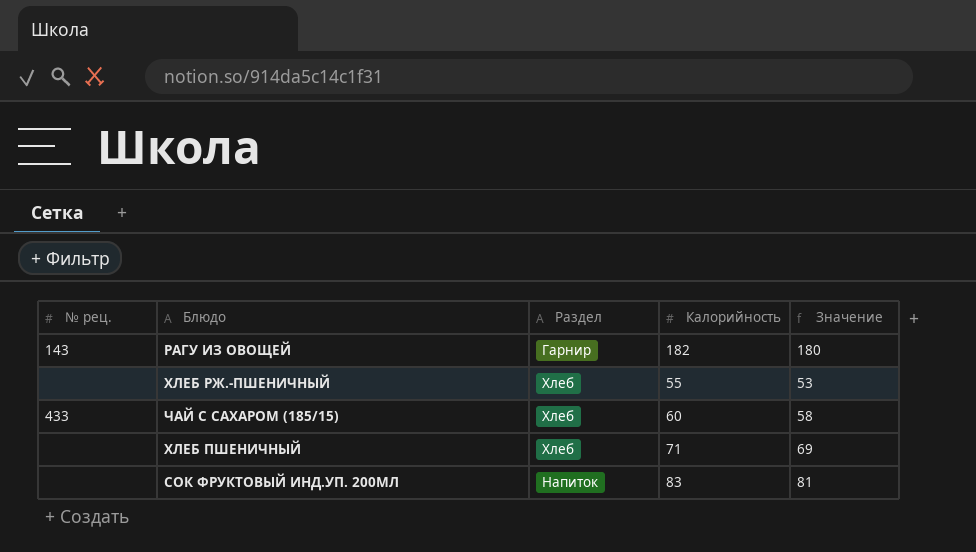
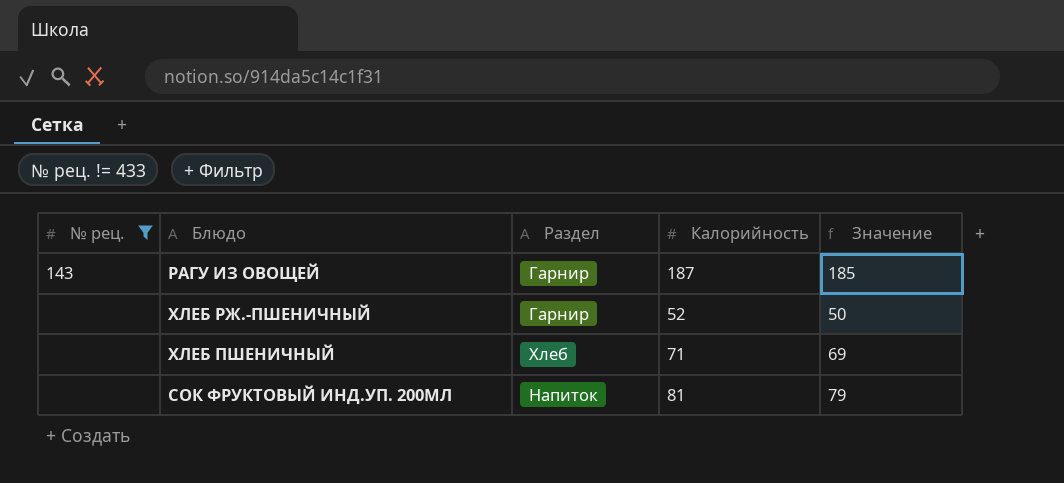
filter: none -> № рец. != 433
РАГУ ИЗ ОВОЩЕЙ | Калорийность: 182 -> 187
РАГУ ИЗ ОВОЩЕЙ | Значение: 180 -> 185
ХЛЕБ РЖ.-ПШЕНИЧНЫЙ | Раздел: Хлеб -> Гарнир
ХЛЕБ РЖ.-ПШЕНИЧНЫЙ | Калорийность: 55 -> 52
ХЛЕБ РЖ.-ПШЕНИЧНЫЙ | Значение: 53 -> 50
СОК ФРУКТОВЫЙ ИНД.УП. 200МЛ | Калорийность: 83 -> 81
СОК ФРУКТОВЫЙ ИНД.УП. 200МЛ | Значение: 81 -> 79

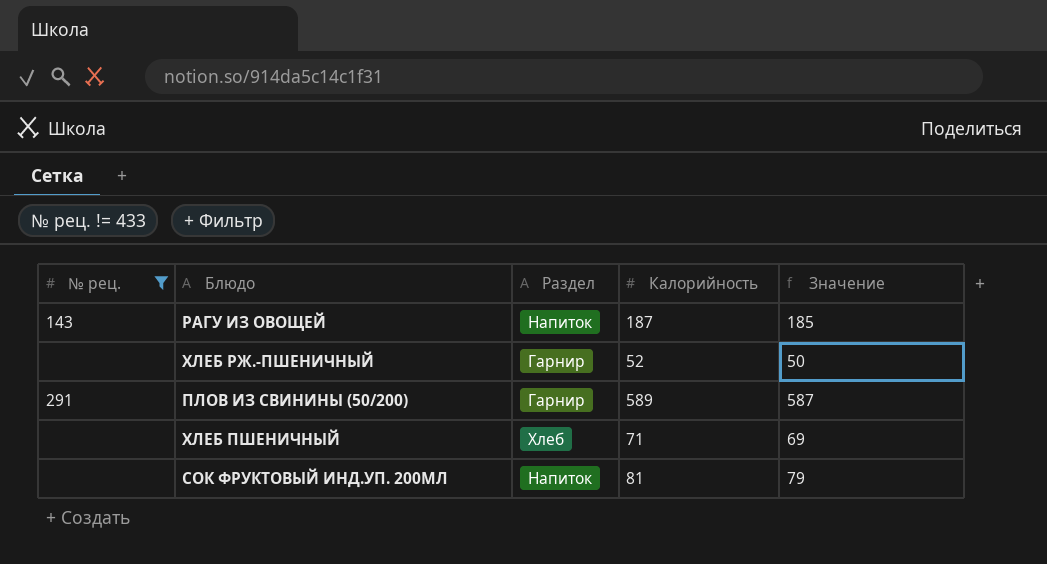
РАГУ ИЗ ОВОЩЕЙ | Раздел: Гарнир -> Напиток
row ПЛОВ ИЗ СВИНИНЫ (50/200): none -> 291 | Гарнир | 589 | 587

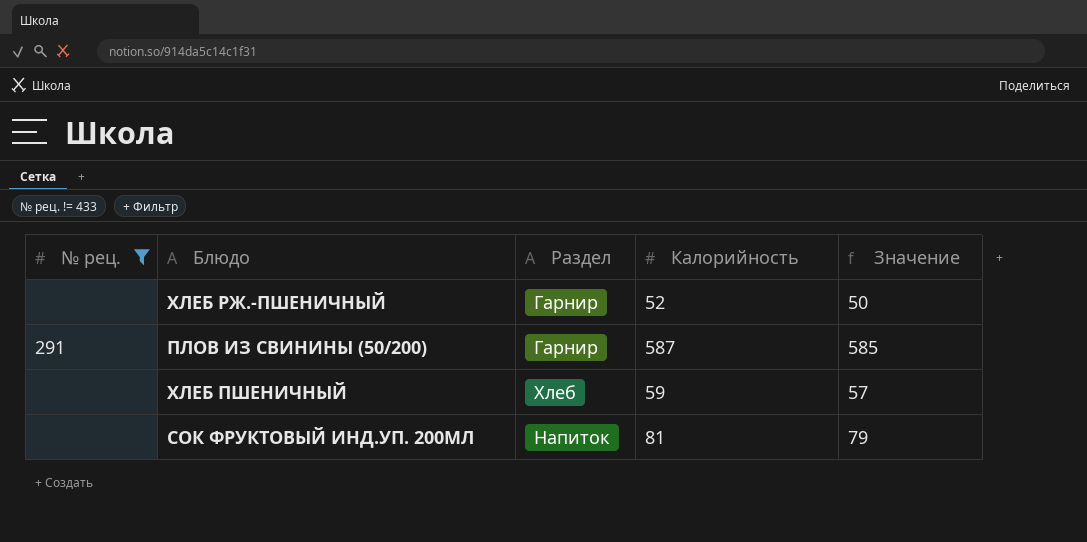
row РАГУ ИЗ ОВОЩЕЙ: 143 | Напиток | 187 | 185 -> none
ПЛОВ ИЗ СВИНИНЫ (50/200) | Калорийность: 589 -> 587
ПЛОВ ИЗ СВИНИНЫ (50/200) | Значение: 587 -> 585
ХЛЕБ ПШЕНИЧНЫЙ | Калорийность: 71 -> 59
ХЛЕБ ПШЕНИЧНЫЙ | Значение: 69 -> 57

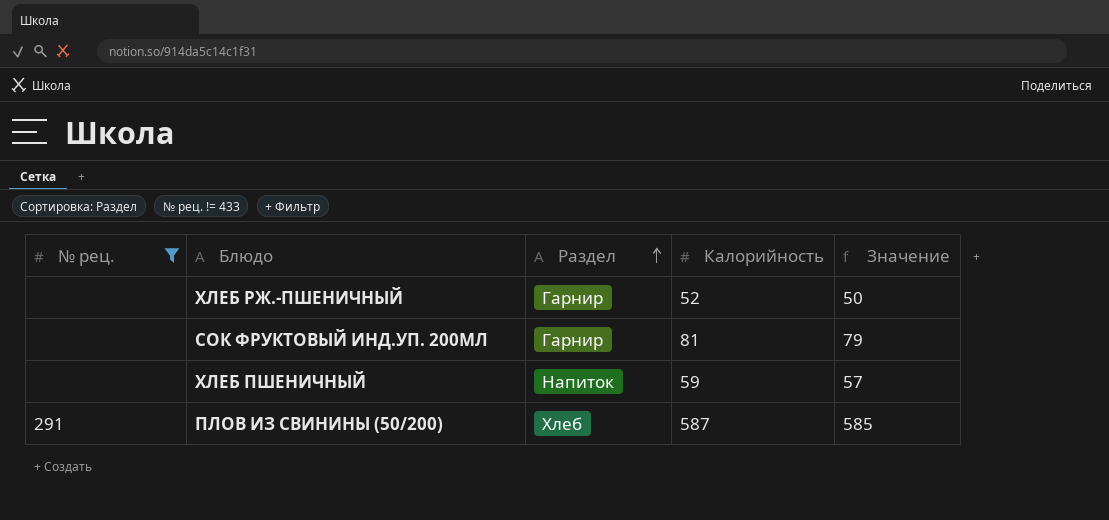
row order: none -> Раздел ascending
СОК ФРУКТОВЫЙ ИНД.УП. 200МЛ | Раздел: Напиток -> Гарнир
ХЛЕБ ПШЕНИЧНЫЙ | Раздел: Хлеб -> Напиток
ПЛОВ ИЗ СВИНИНЫ (50/200) | Раздел: Гарнир -> Хлеб

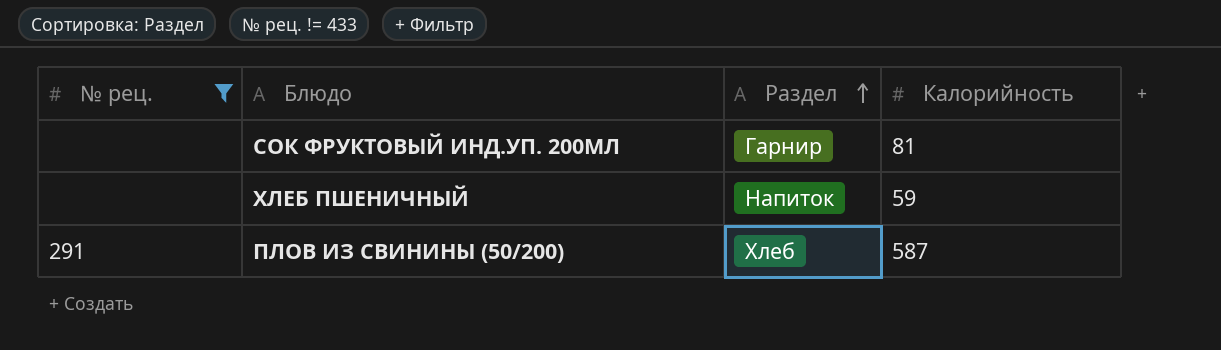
column Значение | formula: [Калорийность] - 2 -> none
row ХЛЕБ РЖ.-ПШЕНИЧНЫЙ: none | Гарнир | 52 | 50 -> none

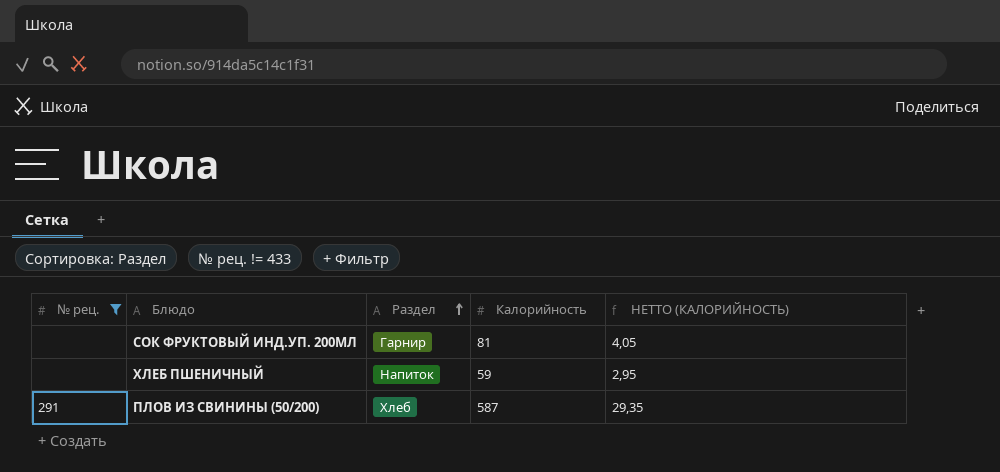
column НЕТТО (КАЛОРИЙНОСТЬ) | formula: none -> [Калорийность] * 0,05

